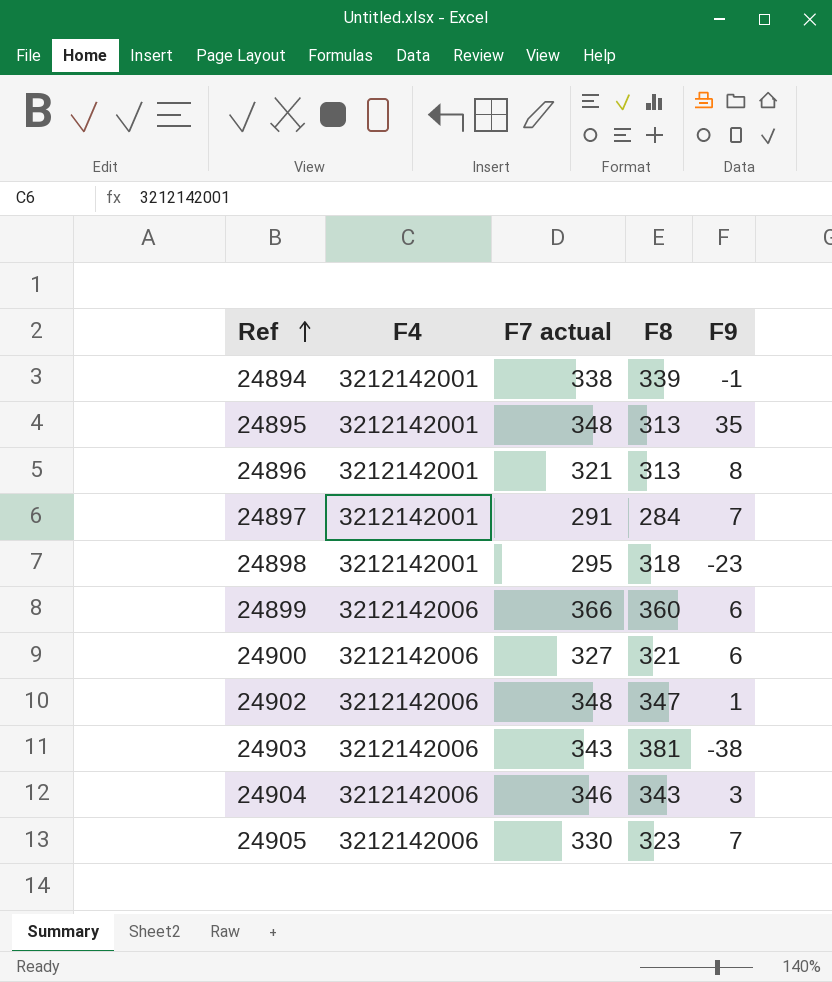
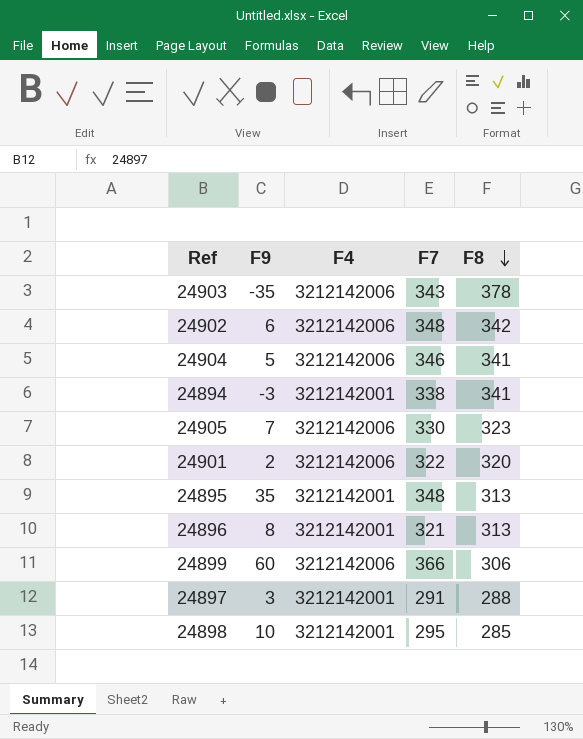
row order: Ref ascending -> F8 descending
column F9 | position: 5 -> 2
column name: F7 actual -> F7
row 24900: 3212142006 | 327 | 321 | 6 -> none
24903 | F9: -38 -> -35
24903 | F8: 381 -> 378
24902 | F9: 1 -> 6
24902 | F8: 347 -> 342
24904 | F9: 3 -> 5
24904 | F8: 343 -> 341
24894 | F9: -1 -> -3
24894 | F8: 339 -> 341
row 24901: none -> 2 | 3212142006 | 322 | 320
24899 | F9: 6 -> 60
24899 | F8: 360 -> 306
24897 | F9: 7 -> 3
24897 | F8: 284 -> 288
24898 | F9: -23 -> 10
24898 | F8: 318 -> 285

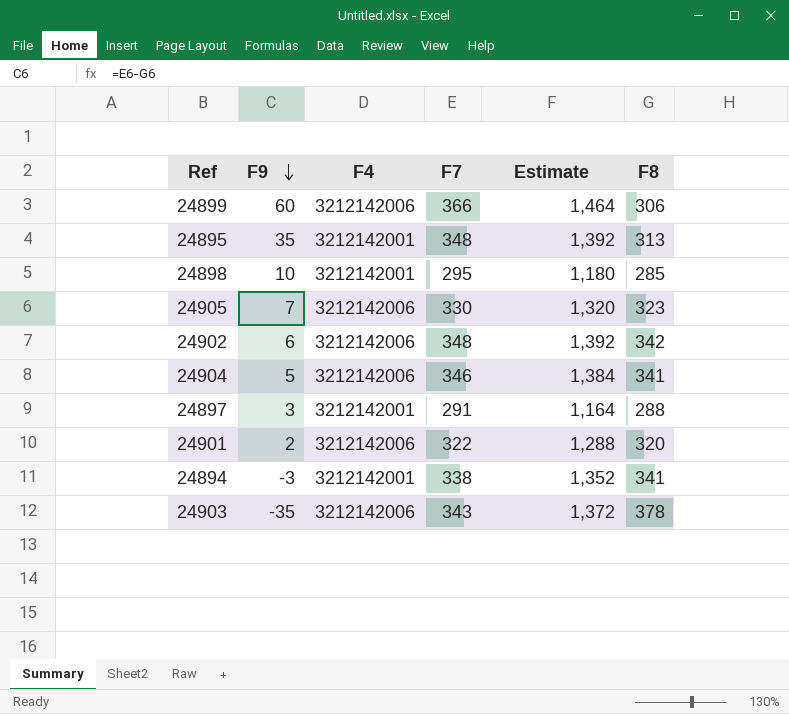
row order: F8 descending -> F9 descending
column Estimate | formula: none -> [F7] * 4
row 24896: 8 | 3212142001 | 321 | 313 -> none

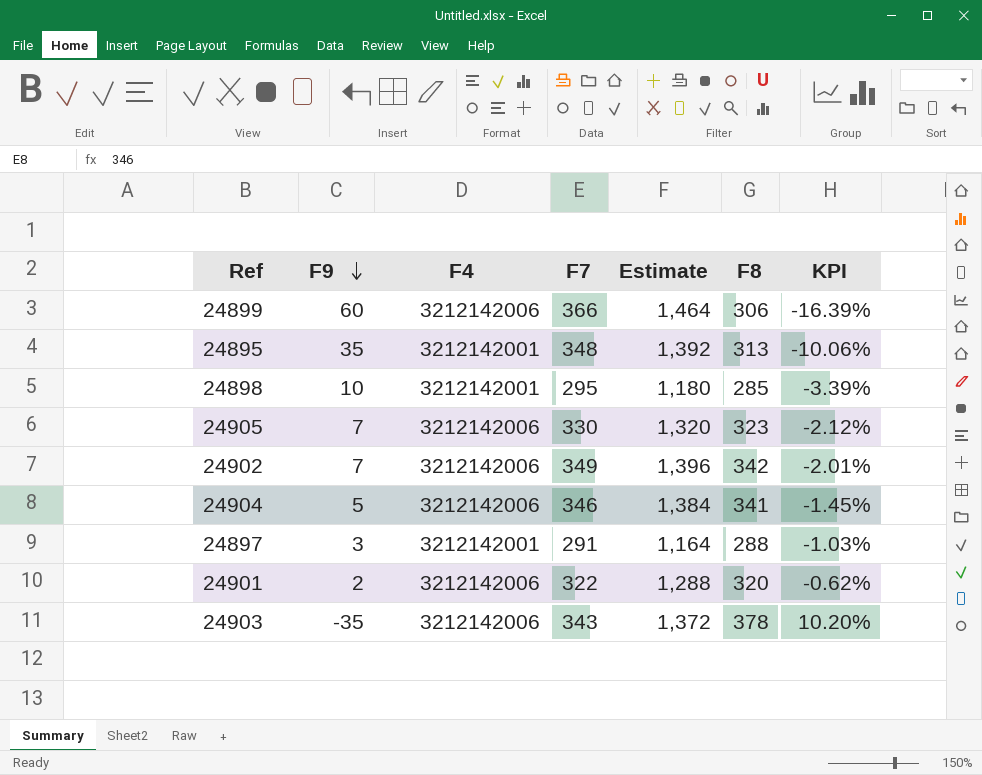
column KPI | formula: none -> ([F8] - [F7]) / [F7]
row 24894: -3 | 3212142001 | 338 | 1,352 | 341 -> none
24902 | F9: 6 -> 7
24902 | F7: 348 -> 349
24902 | Estimate: 1,392 -> 1,396

